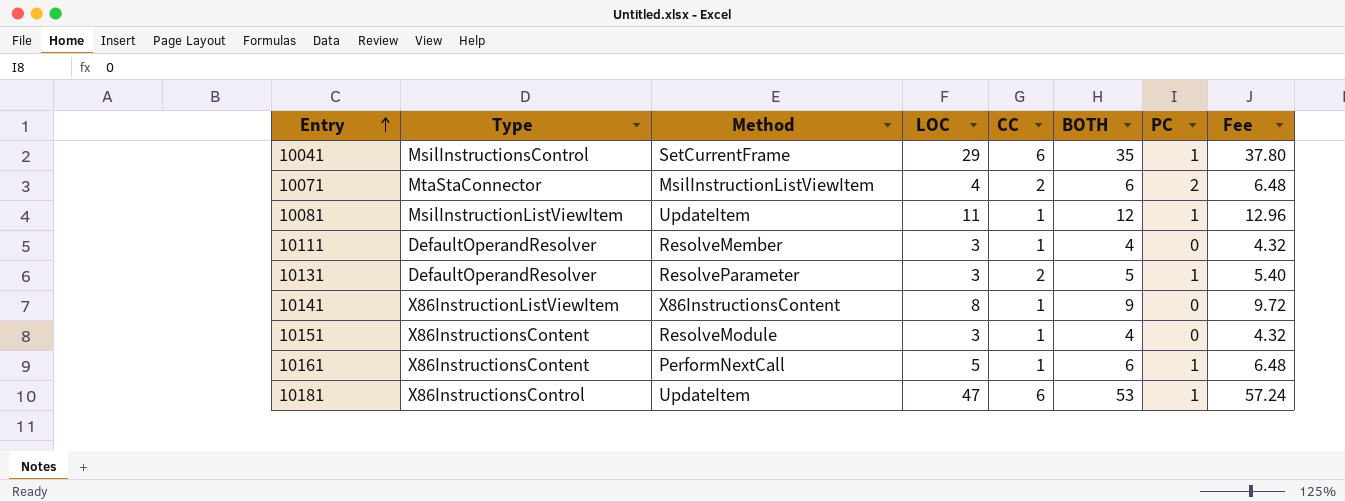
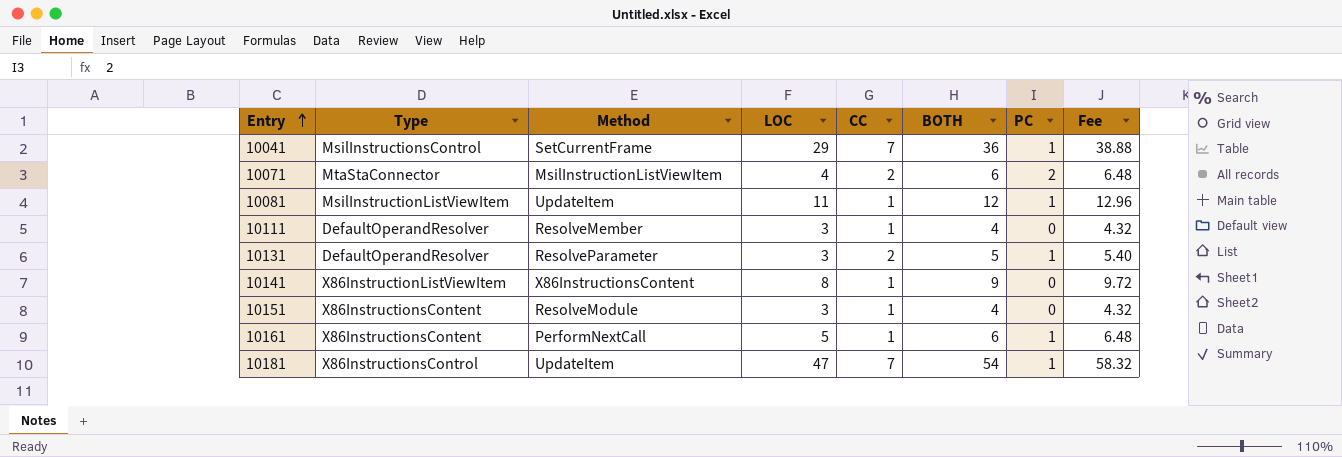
10041 | CC: 6 -> 7
10041 | BOTH: 35 -> 36
10041 | Fee: 37.80 -> 38.88
10181 | CC: 6 -> 7
10181 | BOTH: 53 -> 54
10181 | Fee: 57.24 -> 58.32

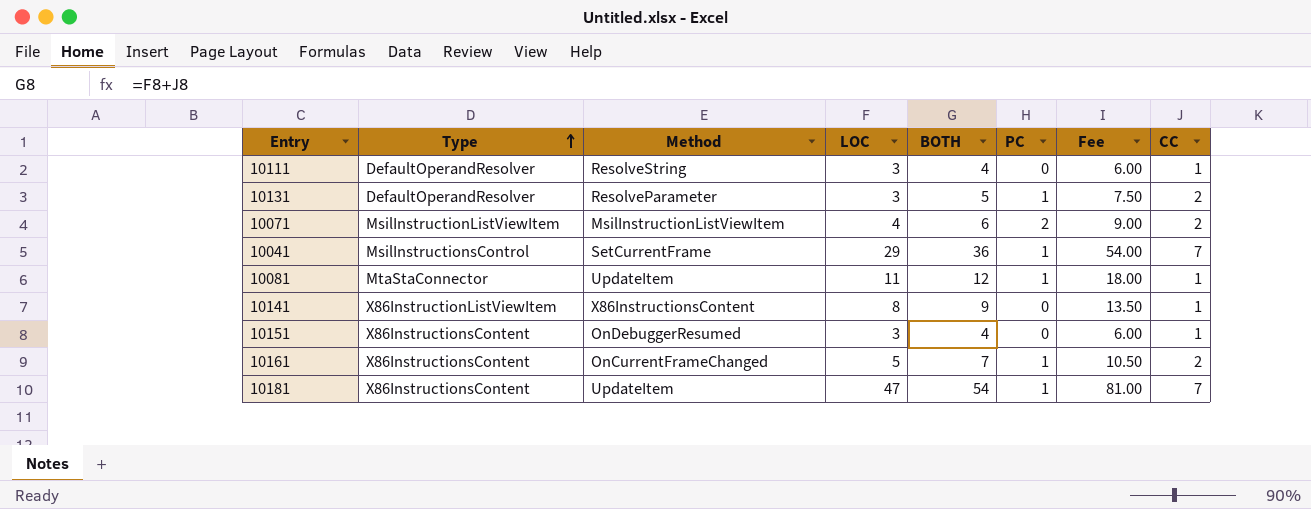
row order: Entry ascending -> Type ascending
column Fee | formula: [BOTH] * 1.08 -> [BOTH] * 1.5
column CC | position: 5 -> 8
10111 | Method: ResolveMember -> ResolveString
10071 | Type: MtaStaConnector -> MsilInstructionListViewItem
10081 | Type: MsilInstructionListViewItem -> MtaStaConnector
10151 | Method: ResolveModule -> OnDebuggerResumed
10161 | Method: PerformNextCall -> OnCurrentFrameChanged
10161 | BOTH: 6 -> 7
10161 | CC: 1 -> 2
10181 | Type: X86InstructionsControl -> X86InstructionsContent

